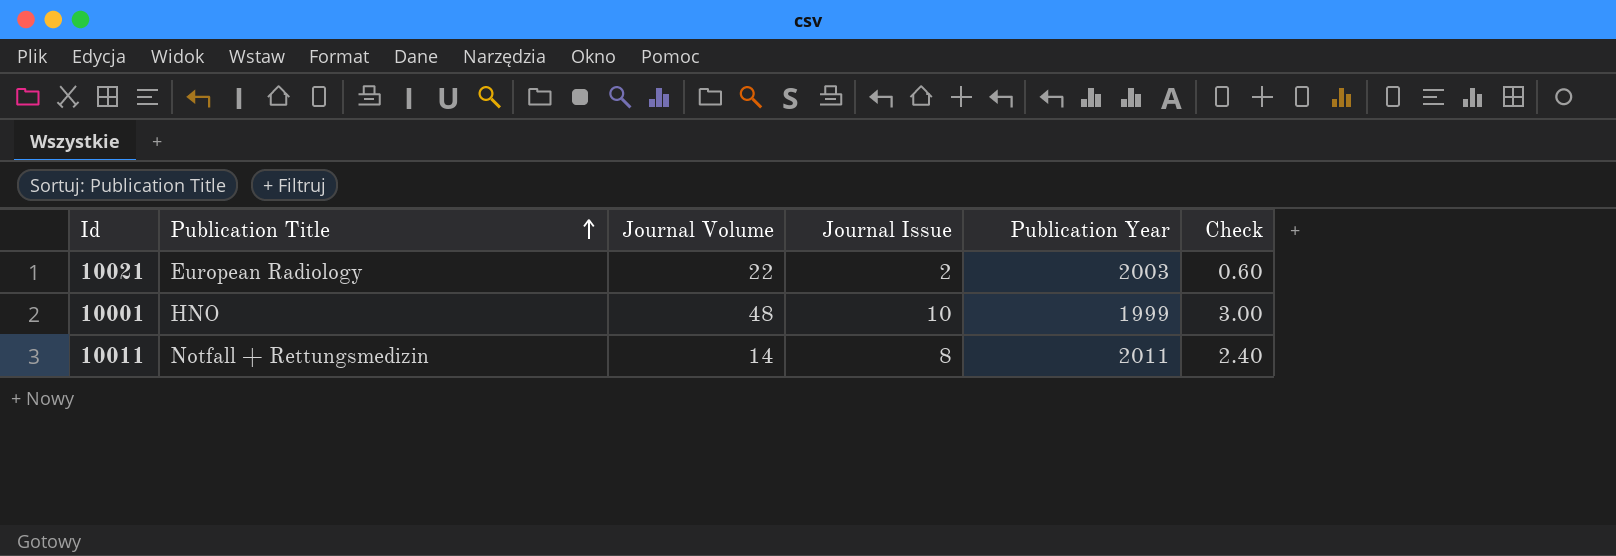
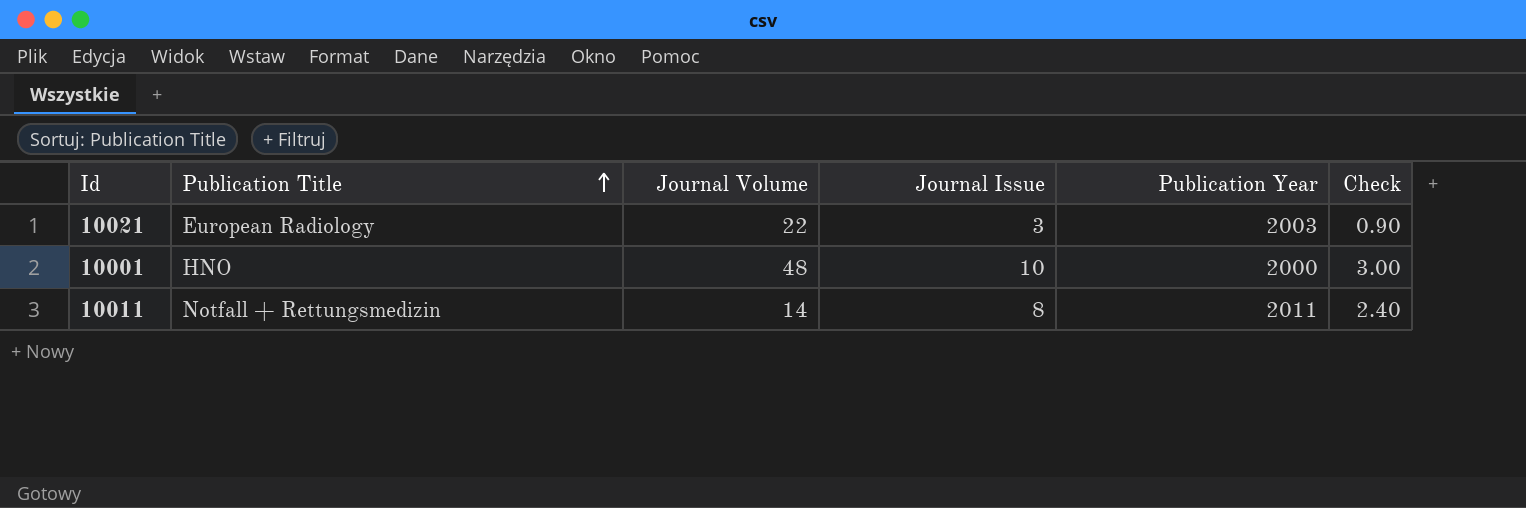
10021 | Journal Issue: 2 -> 3
10021 | Check: 0.60 -> 0.90
10001 | Publication Year: 1999 -> 2000

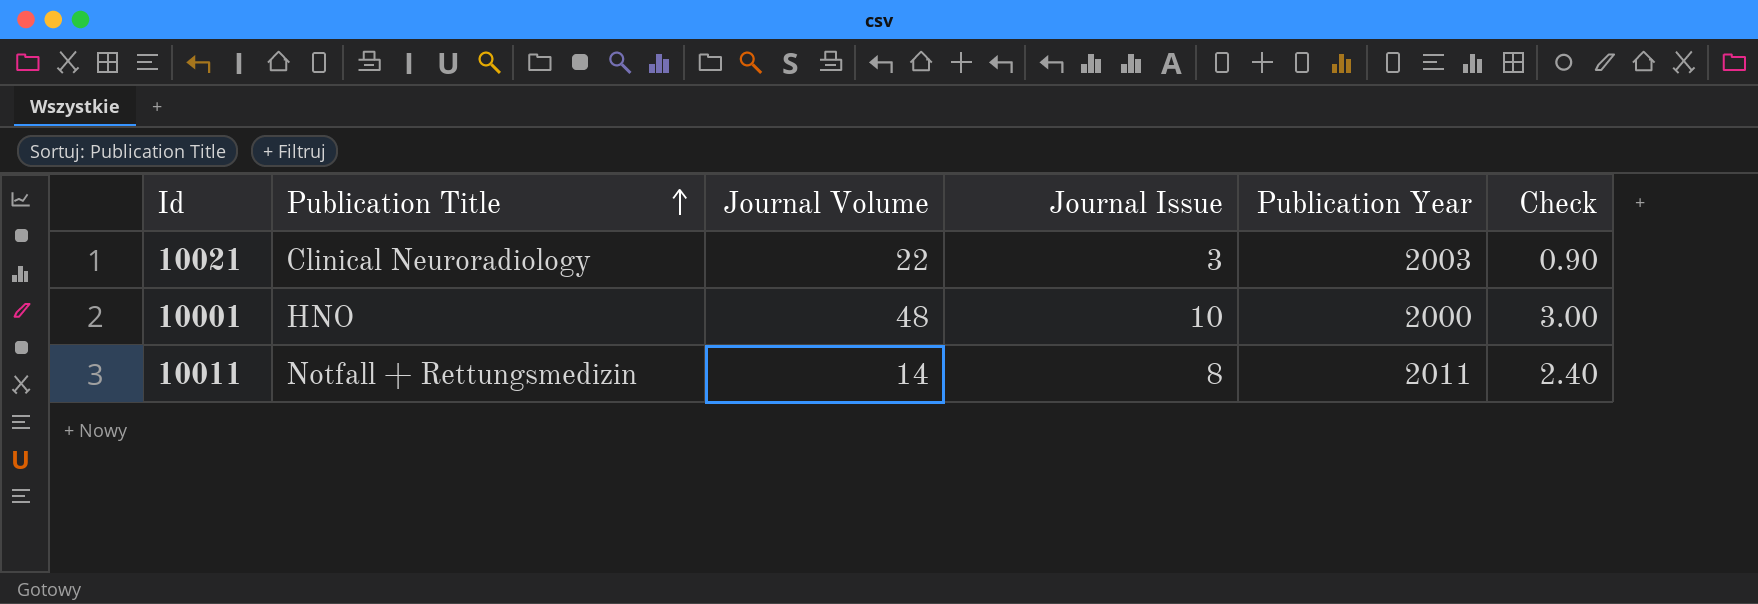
10021 | Publication Title: European Radiology -> Clinical Neuroradiology

